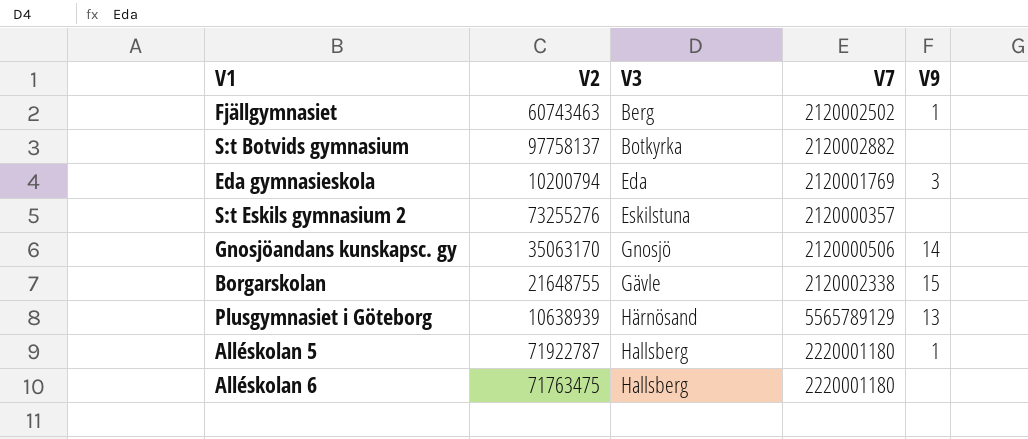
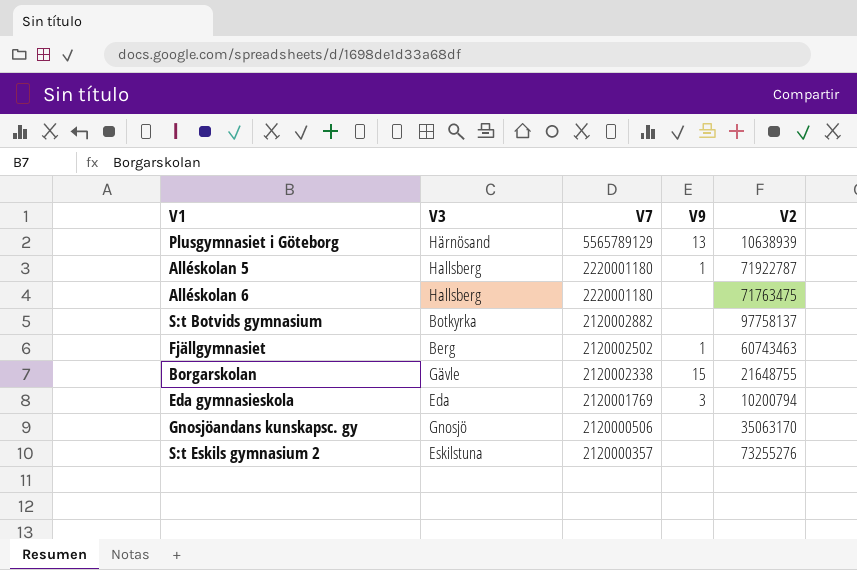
row order: none -> V7 descending
column V2 | position: 2 -> 5
Gnosjöandans kunskapsc. gy | V9: 14 -> none

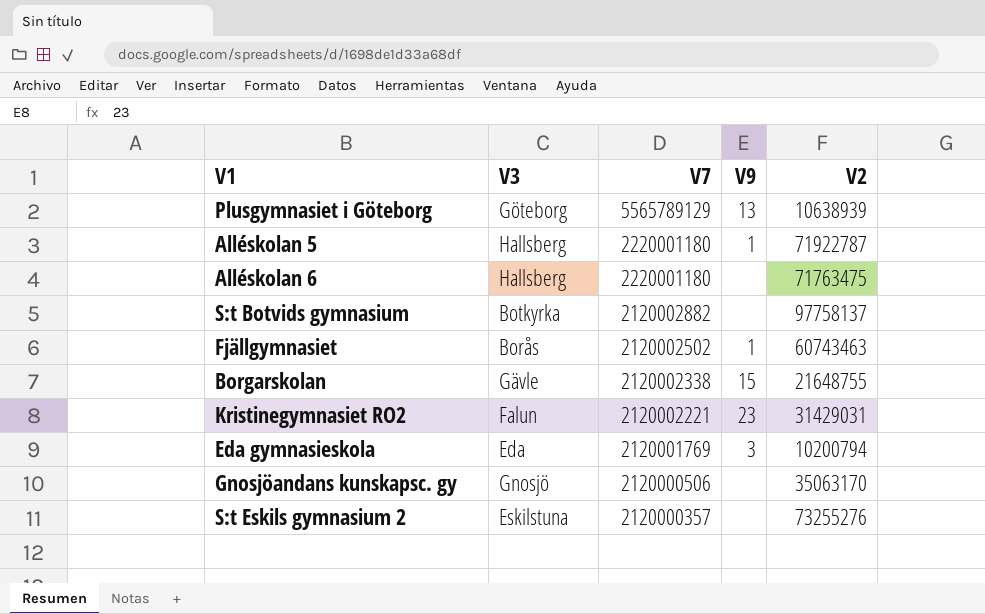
Plusgymnasiet i Göteborg | V3: Härnösand -> Göteborg
Fjällgymnasiet | V3: Berg -> Borås
row Kristinegymnasiet RO2: none -> Falun | 2120002221 | 23 | 31429031

